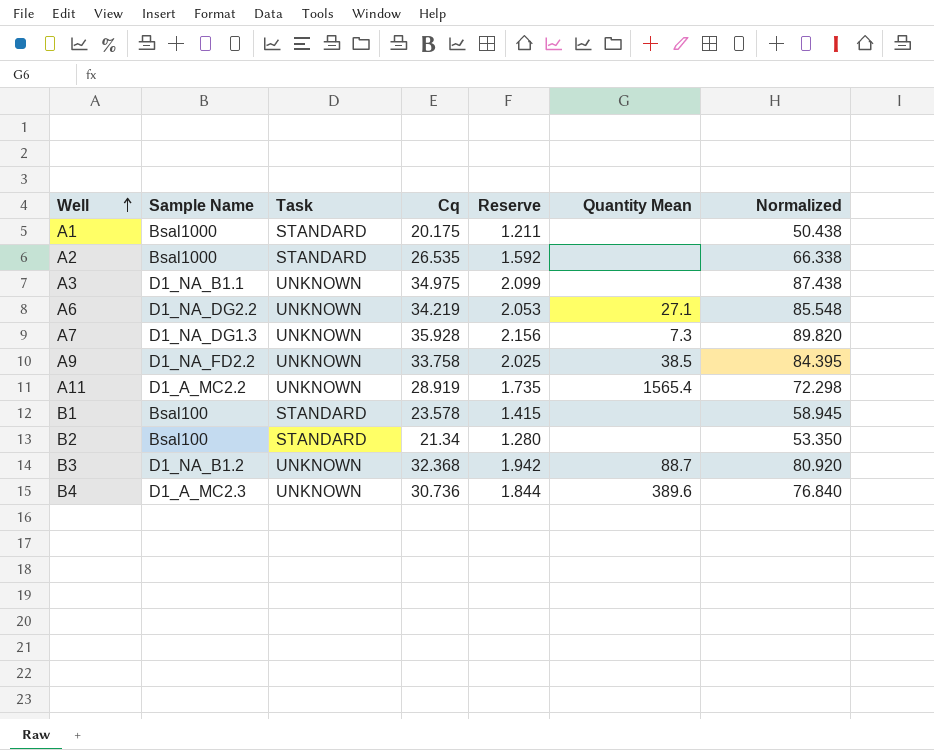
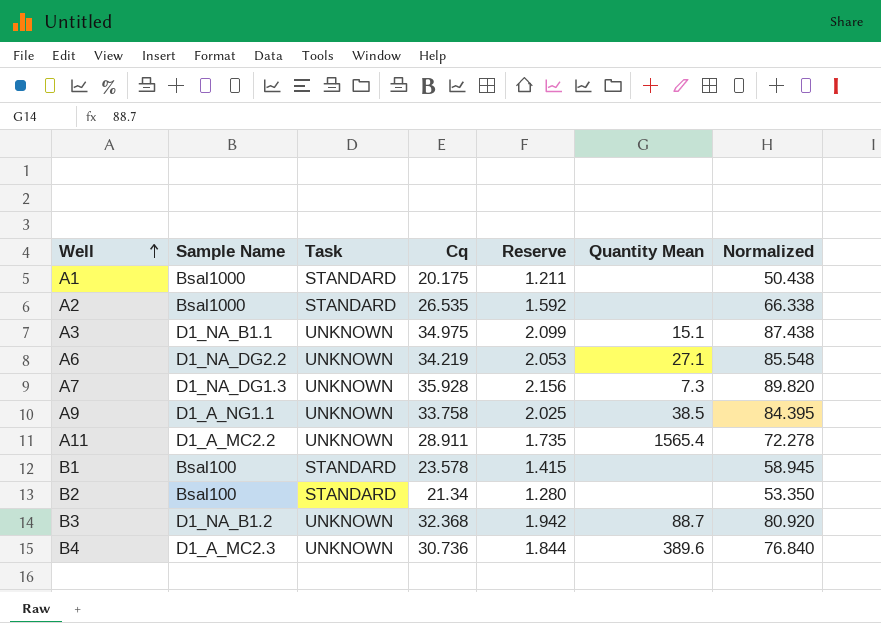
A3 | Quantity Mean: none -> 15.1
A9 | Sample Name: D1_NA_FD2.2 -> D1_A_NG1.1
A11 | Cq: 28.919 -> 28.911
A11 | Normalized: 72.298 -> 72.278

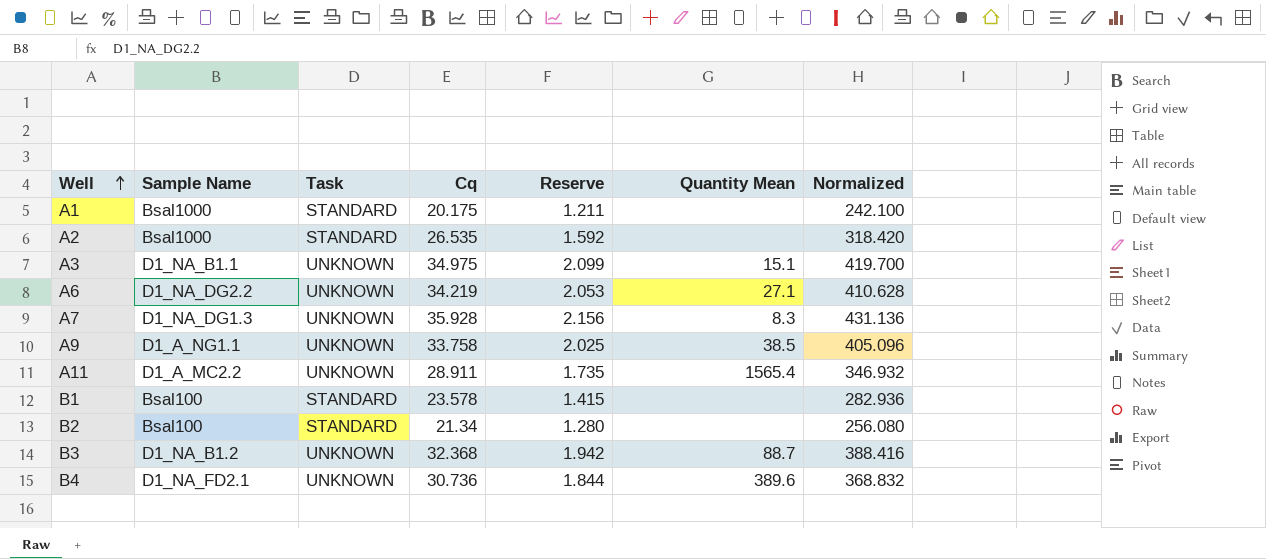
column Normalized | formula: [Cq] * 2.5 -> [Cq] * 12
A7 | Quantity Mean: 7.3 -> 8.3
B4 | Sample Name: D1_A_MC2.3 -> D1_NA_FD2.1

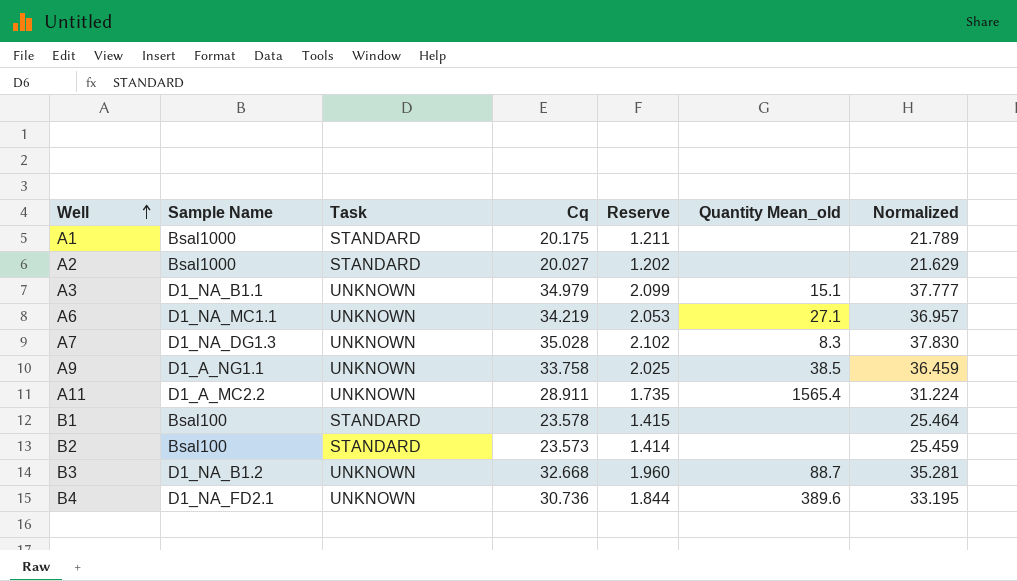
column name: Quantity Mean -> Quantity Mean_old
column Normalized | formula: [Cq] * 12 -> [Cq] * 1.08
A2 | Cq: 26.535 -> 20.027
A2 | Reserve: 1.592 -> 1.202
A3 | Cq: 34.975 -> 34.979
A6 | Sample Name: D1_NA_DG2.2 -> D1_NA_MC1.1
A7 | Cq: 35.928 -> 35.028
A7 | Reserve: 2.156 -> 2.102
B2 | Cq: 21.34 -> 23.573
B2 | Reserve: 1.280 -> 1.414
B3 | Cq: 32.368 -> 32.668
B3 | Reserve: 1.942 -> 1.960

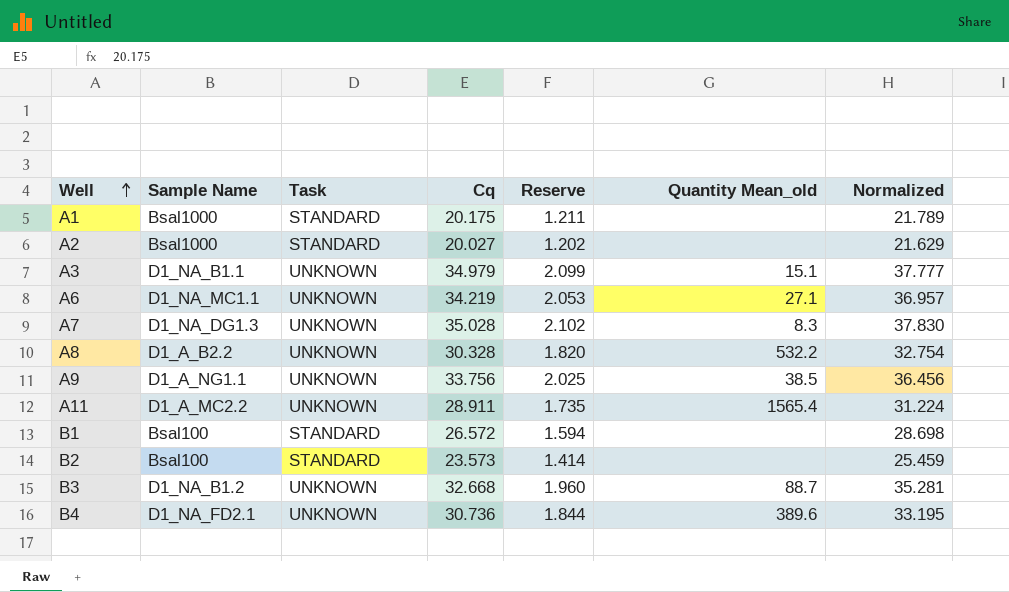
row A8: none -> D1_A_B2.2 | UNKNOWN | 30.328 | 1.820 | 532.2 | 32.754
A9 | Cq: 33.758 -> 33.756
A9 | Normalized: 36.459 -> 36.456
B1 | Cq: 23.578 -> 26.572
B1 | Reserve: 1.415 -> 1.594
B1 | Normalized: 25.464 -> 28.698

